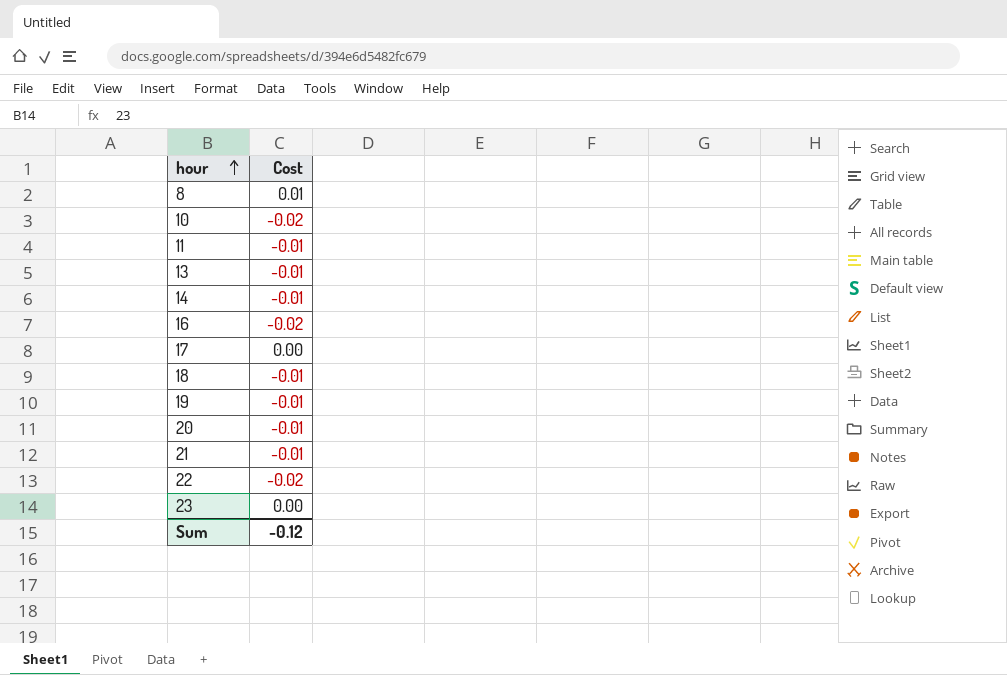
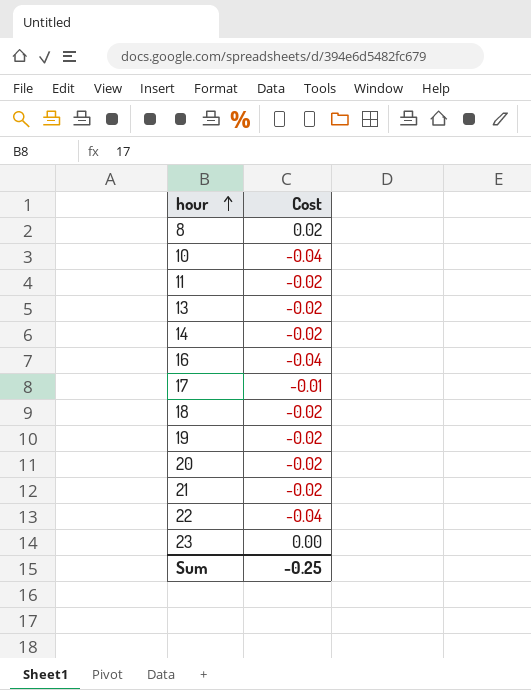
8 | Cost: 0.01 -> 0.02
10 | Cost: -0.02 -> -0.04
11 | Cost: -0.01 -> -0.02
13 | Cost: -0.01 -> -0.02
14 | Cost: -0.01 -> -0.02
16 | Cost: -0.02 -> -0.04
17 | Cost: 0.00 -> -0.01
18 | Cost: -0.01 -> -0.02
19 | Cost: -0.01 -> -0.02
20 | Cost: -0.01 -> -0.02
21 | Cost: -0.01 -> -0.02
22 | Cost: -0.02 -> -0.04
Sum | Cost: -0.12 -> -0.25

